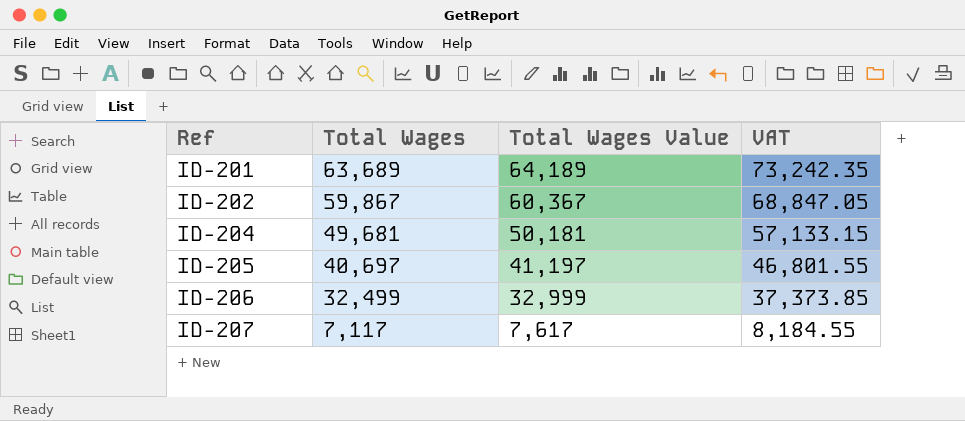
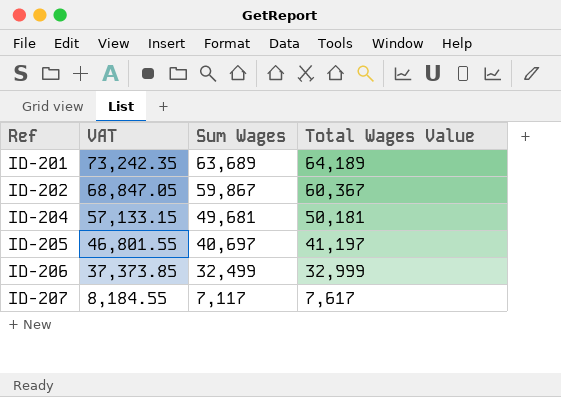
column VAT | position: 4 -> 2
column name: Total Wages -> Sum Wages

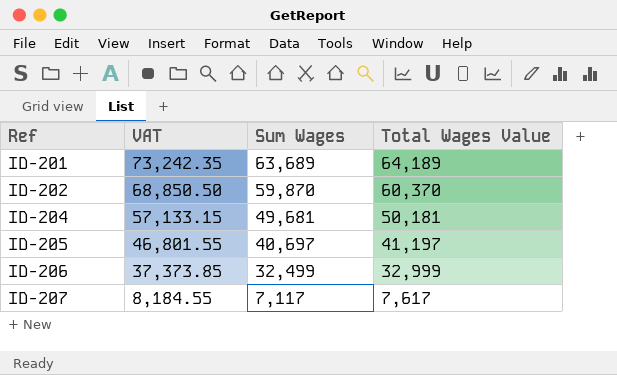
ID-202 | VAT: 68,847.05 -> 68,850.50
ID-202 | Sum Wages: 59,867 -> 59,870
ID-202 | Total Wages Value: 60,367 -> 60,370

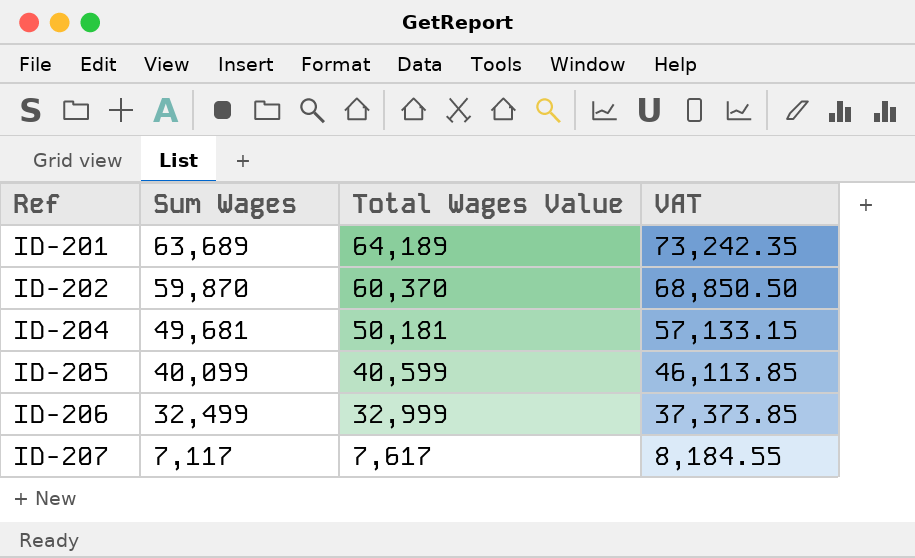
column VAT | position: 2 -> 4
ID-205 | Sum Wages: 40,697 -> 40,099
ID-205 | Total Wages Value: 41,197 -> 40,599
ID-205 | VAT: 46,801.55 -> 46,113.85

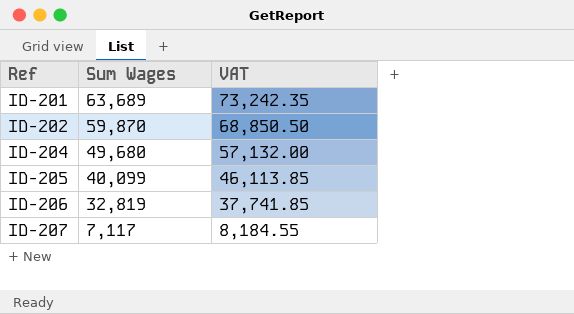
column Total Wages Value | formula: [Sum Wages] + 500 -> none
ID-204 | Sum Wages: 49,681 -> 49,680
ID-204 | VAT: 57,133.15 -> 57,132.00
ID-206 | Sum Wages: 32,499 -> 32,819
ID-206 | VAT: 37,373.85 -> 37,741.85

